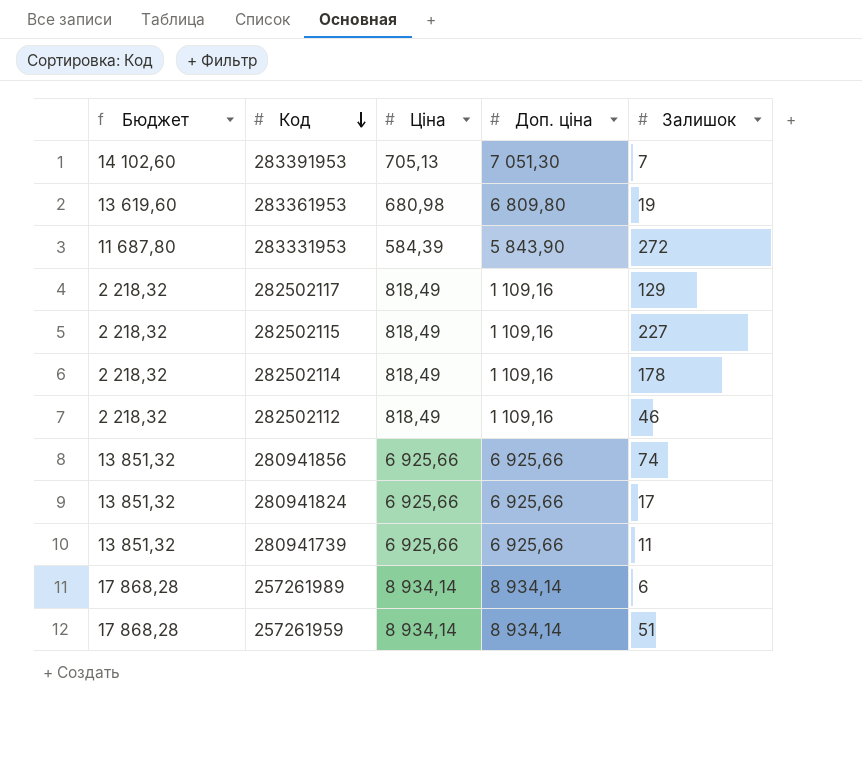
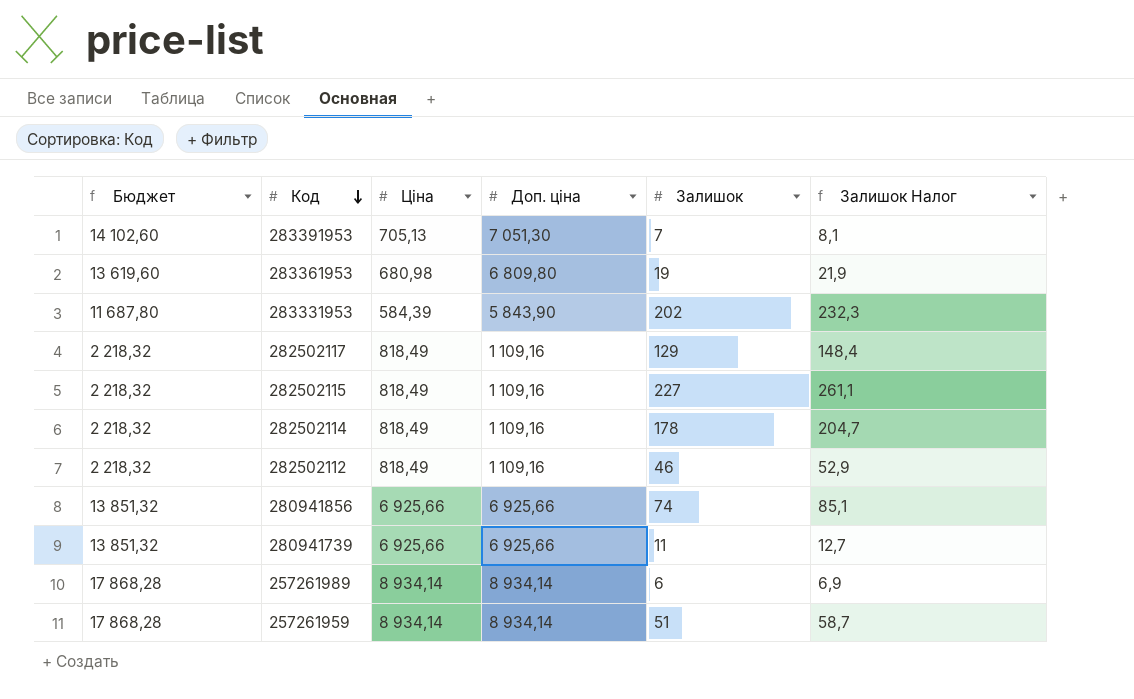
column Залишок Налог | formula: none -> [Залишок] * 1,15
row 280941824: 13 851,32 | 6 925,66 | 6 925,66 | 17 -> none
283331953 | Залишок: 272 -> 202

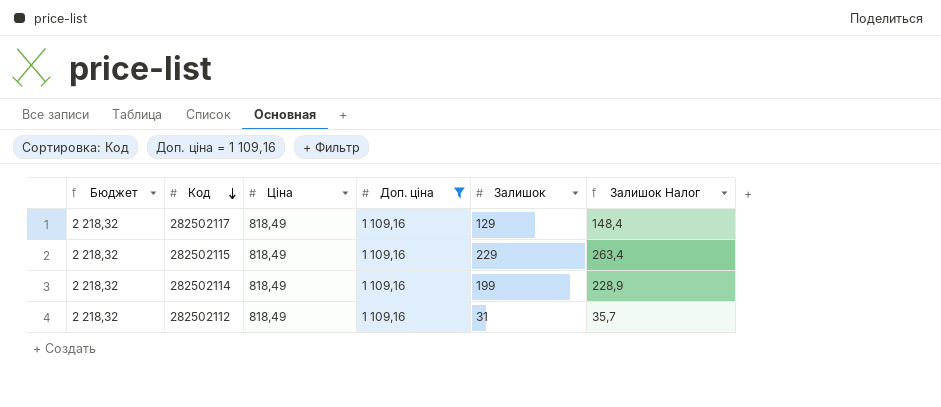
filter: none -> Доп. ціна = 1 109,16
282502115 | Залишок: 227 -> 229
282502115 | Залишок Налог: 261,1 -> 263,4
282502114 | Залишок: 178 -> 199
282502114 | Залишок Налог: 204,7 -> 228,9
282502112 | Залишок: 46 -> 31
282502112 | Залишок Налог: 52,9 -> 35,7

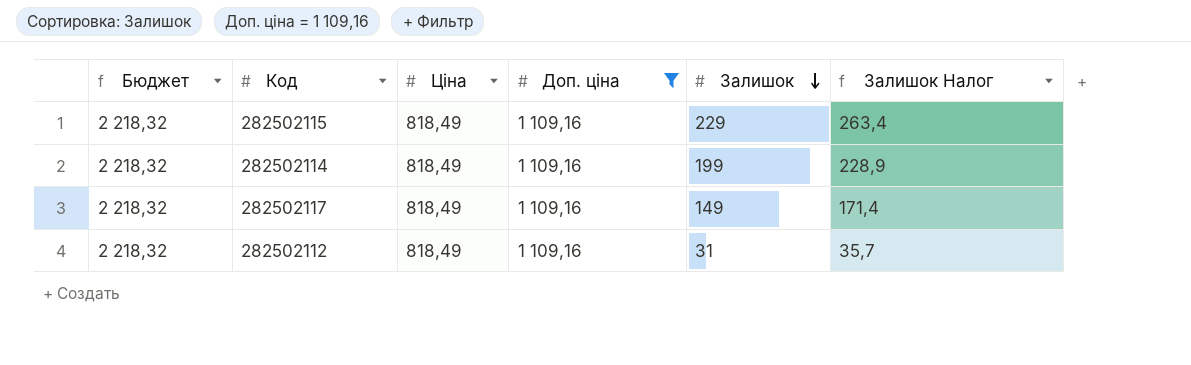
row order: Код descending -> Залишок descending
282502117 | Залишок: 129 -> 149
282502117 | Залишок Налог: 148,4 -> 171,4

